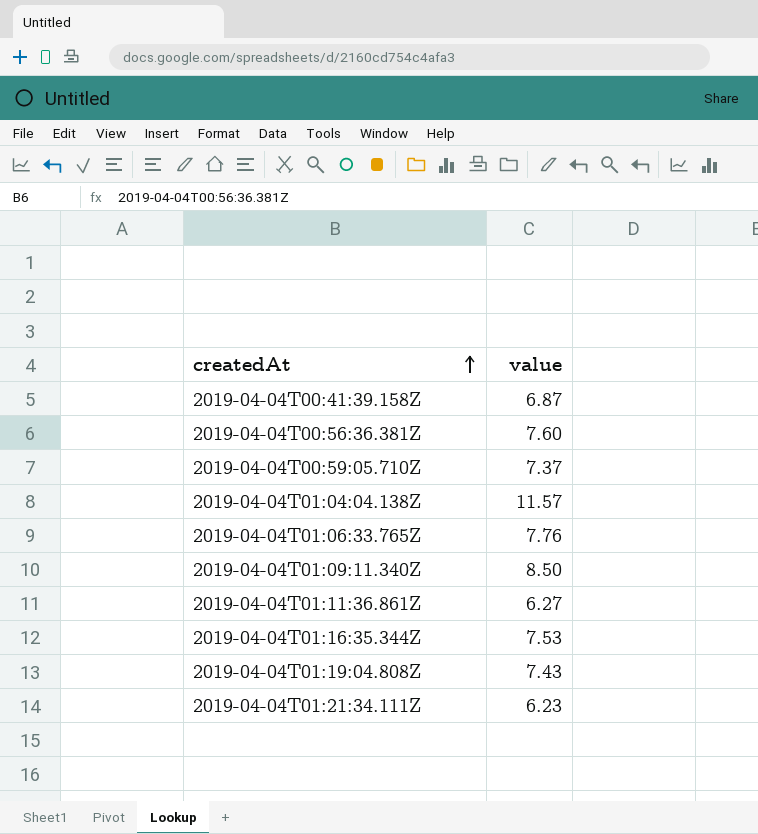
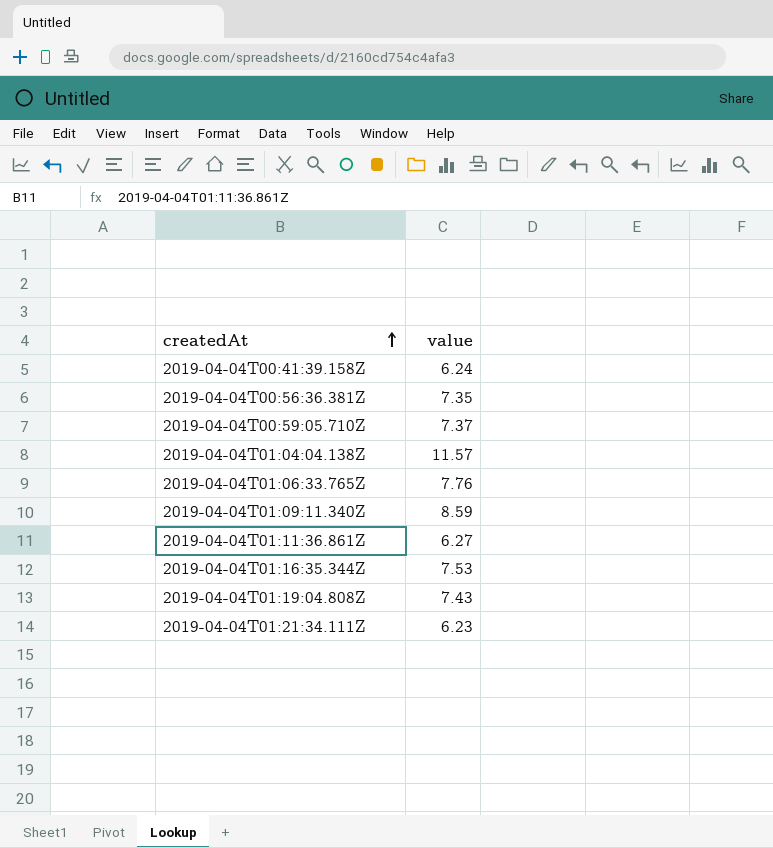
2019-04-04T00:41:39.158Z | value: 6.87 -> 6.24
2019-04-04T00:56:36.381Z | value: 7.60 -> 7.35
2019-04-04T01:09:11.340Z | value: 8.50 -> 8.59

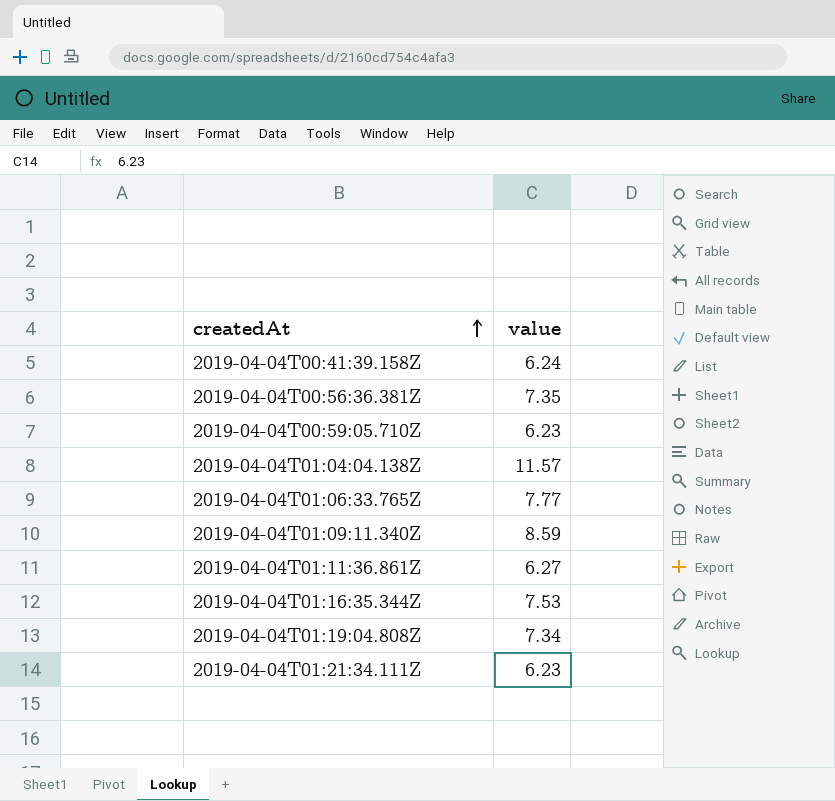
2019-04-04T00:59:05.710Z | value: 7.37 -> 6.23
2019-04-04T01:06:33.765Z | value: 7.76 -> 7.77
2019-04-04T01:19:04.808Z | value: 7.43 -> 7.34

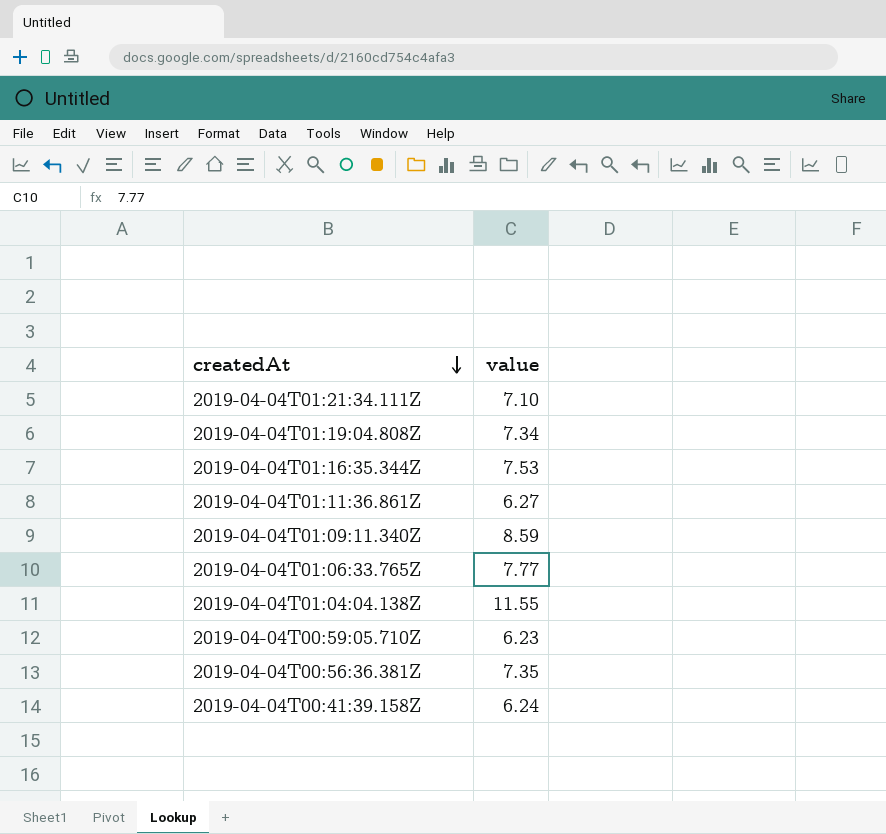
row order: createdAt ascending -> createdAt descending
2019-04-04T01:21:34.111Z | value: 6.23 -> 7.10
2019-04-04T01:04:04.138Z | value: 11.57 -> 11.55

